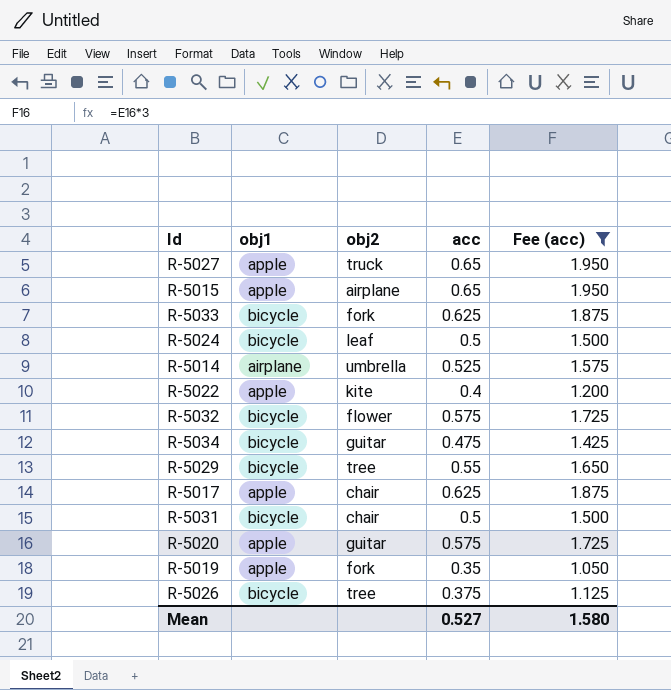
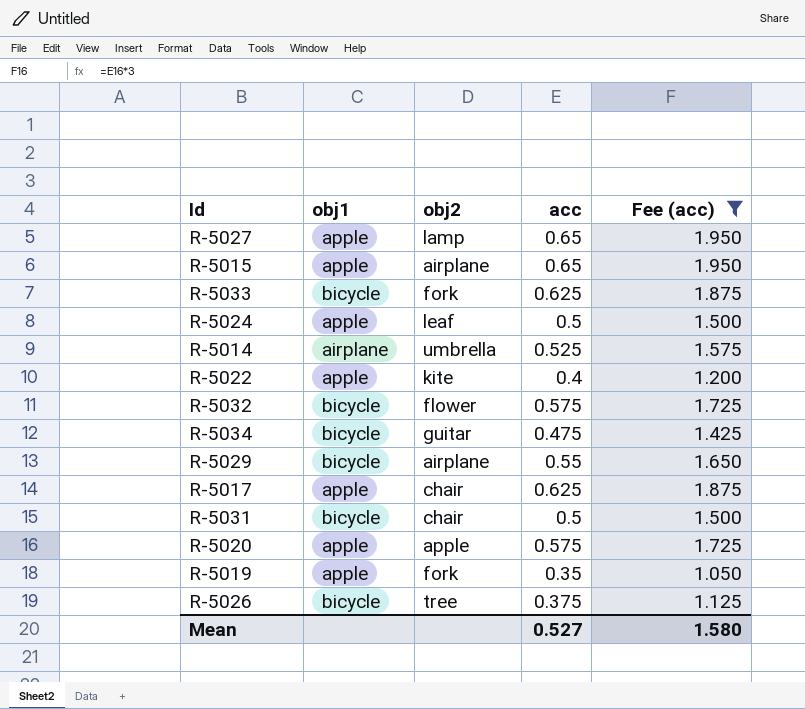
R-5027 | obj2: truck -> lamp
R-5024 | obj1: bicycle -> apple
R-5029 | obj2: tree -> airplane
R-5020 | obj2: guitar -> apple

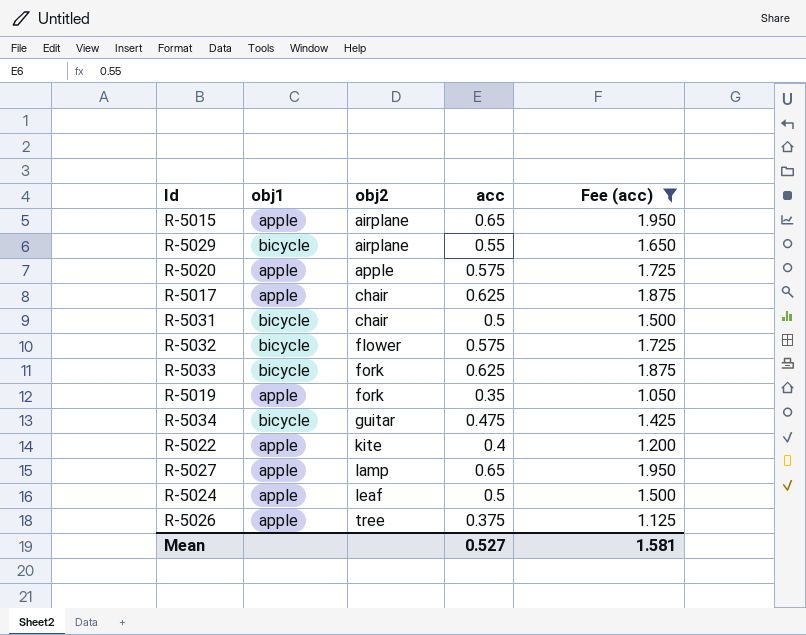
row order: none -> obj2 ascending
row R-5014: airplane | umbrella | 0.525 | 1.575 -> none
R-5026 | obj1: bicycle -> apple
Mean | Fee (acc): 1.580 -> 1.581

